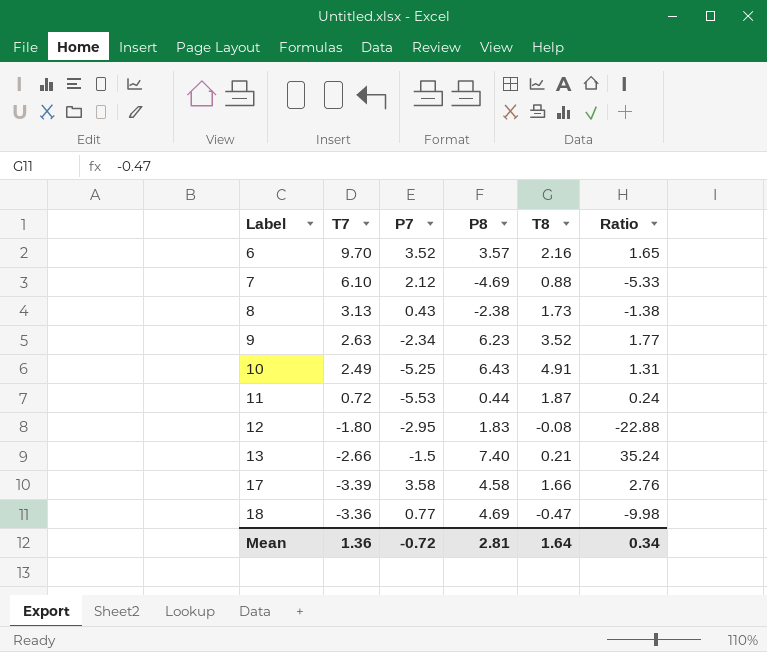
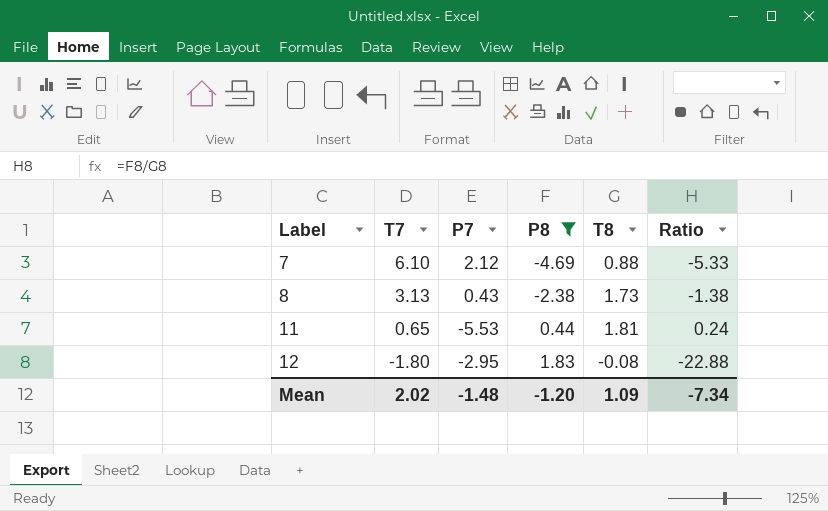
filter: none -> P8 <= 1.83
11 | T7: 0.72 -> 0.65
11 | T8: 1.87 -> 1.81
Mean | T7: 1.36 -> 2.02
Mean | P7: -0.72 -> -1.48
Mean | P8: 2.81 -> -1.20
Mean | T8: 1.64 -> 1.09
Mean | Ratio: 0.34 -> -7.34

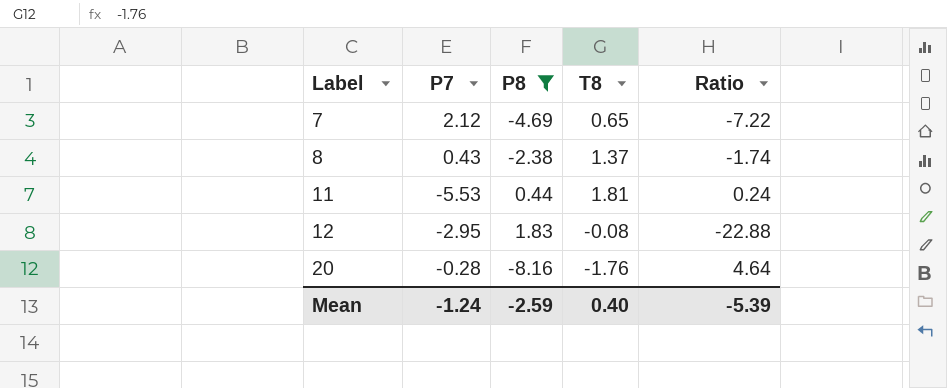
column T7 | position: 2 -> none
7 | T8: 0.88 -> 0.65
7 | Ratio: -5.33 -> -7.22
8 | T8: 1.73 -> 1.37
8 | Ratio: -1.38 -> -1.74
row 20: none -> -0.28 | -8.16 | -1.76 | 4.64
Mean | P7: -1.48 -> -1.24
Mean | P8: -1.20 -> -2.59
Mean | T8: 1.09 -> 0.40
Mean | Ratio: -7.34 -> -5.39

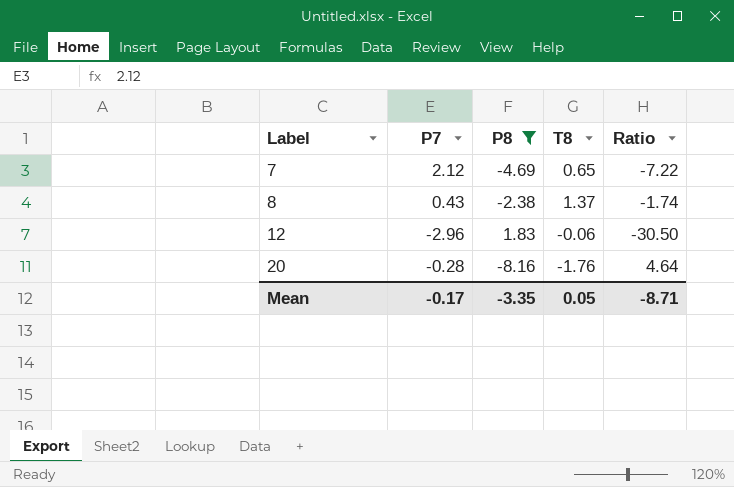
row 11: -5.53 | 0.44 | 1.81 | 0.24 -> none
12 | P7: -2.95 -> -2.96
12 | T8: -0.08 -> -0.06
12 | Ratio: -22.88 -> -30.50
Mean | P7: -1.24 -> -0.17
Mean | P8: -2.59 -> -3.35
Mean | T8: 0.40 -> 0.05
Mean | Ratio: -5.39 -> -8.71

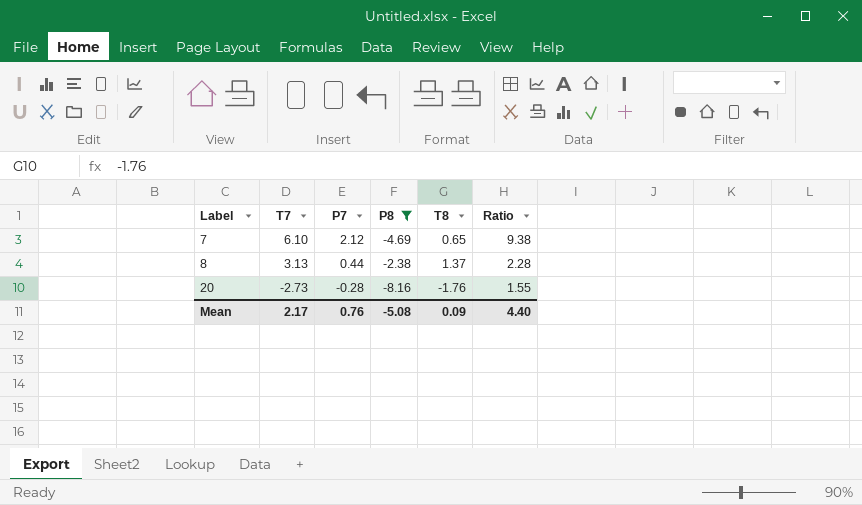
column T7 | position: none -> 2
column Ratio | formula: [P8] / [T8] -> [T7] / [T8]
row 12: -2.96 | 1.83 | -0.06 | -30.50 -> none
8 | P7: 0.43 -> 0.44
Mean | P7: -0.17 -> 0.76
Mean | P8: -3.35 -> -5.08
Mean | T8: 0.05 -> 0.09
Mean | Ratio: -8.71 -> 4.40

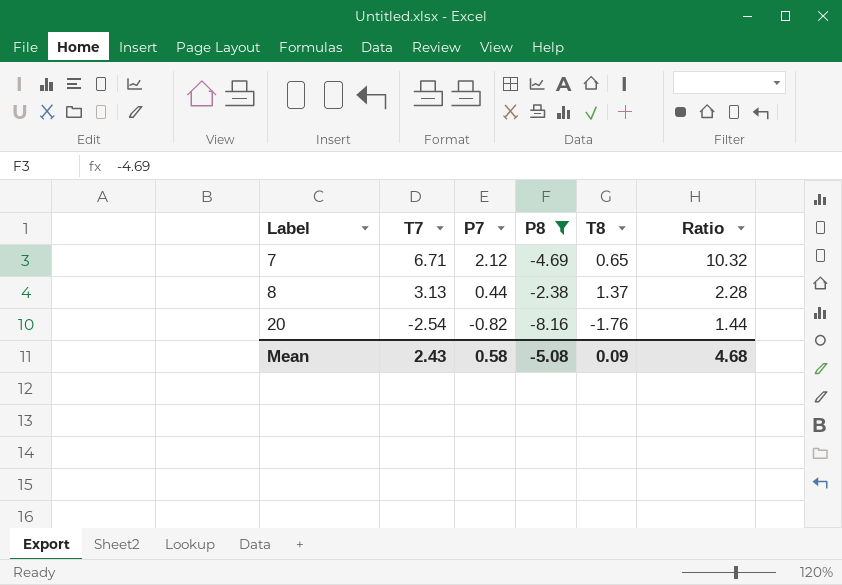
7 | T7: 6.10 -> 6.71
7 | Ratio: 9.38 -> 10.32
20 | T7: -2.73 -> -2.54
20 | P7: -0.28 -> -0.82
20 | Ratio: 1.55 -> 1.44
Mean | T7: 2.17 -> 2.43
Mean | P7: 0.76 -> 0.58
Mean | Ratio: 4.40 -> 4.68

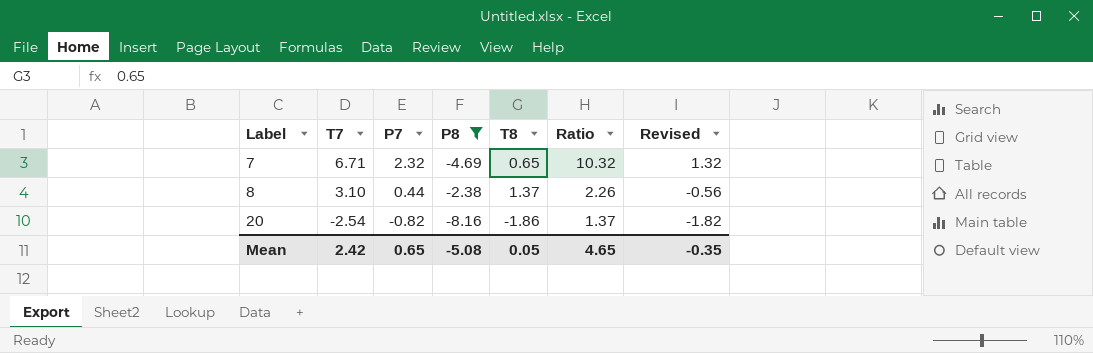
column Revised | formula: none -> [P7] - 1
7 | P7: 2.12 -> 2.32
8 | T7: 3.13 -> 3.10
8 | Ratio: 2.28 -> 2.26
20 | T8: -1.76 -> -1.86
20 | Ratio: 1.44 -> 1.37
Mean | T7: 2.43 -> 2.42
Mean | P7: 0.58 -> 0.65
Mean | T8: 0.09 -> 0.05
Mean | Ratio: 4.68 -> 4.65

